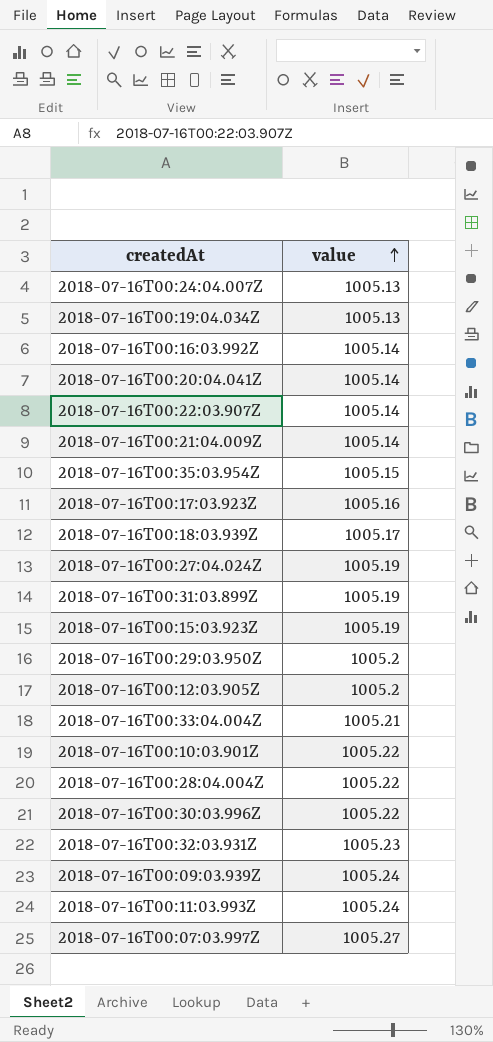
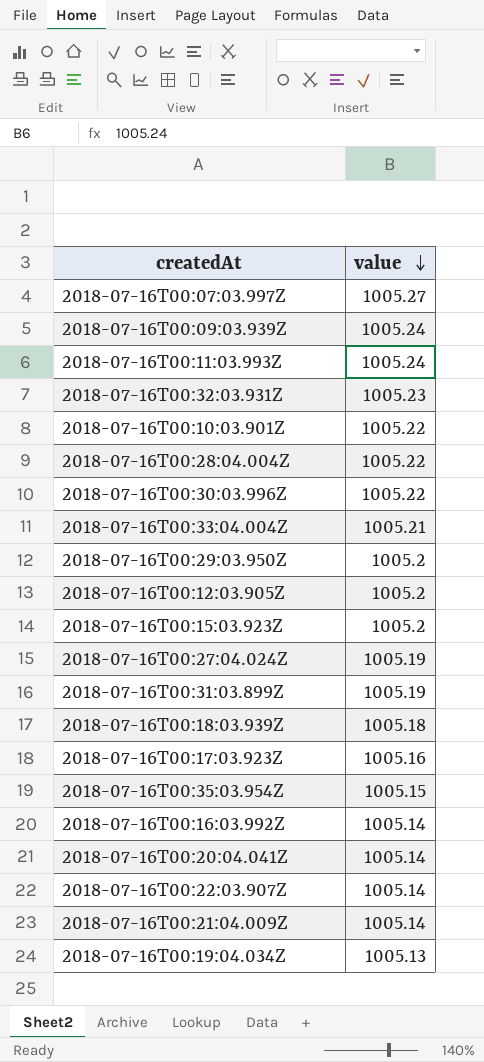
row order: value ascending -> value descending
row 2018-07-16T00:24:04.007Z: 1005.13 -> none
2018-07-16T00:15:03.923Z | value: 1005.19 -> 1005.2
2018-07-16T00:18:03.939Z | value: 1005.17 -> 1005.18

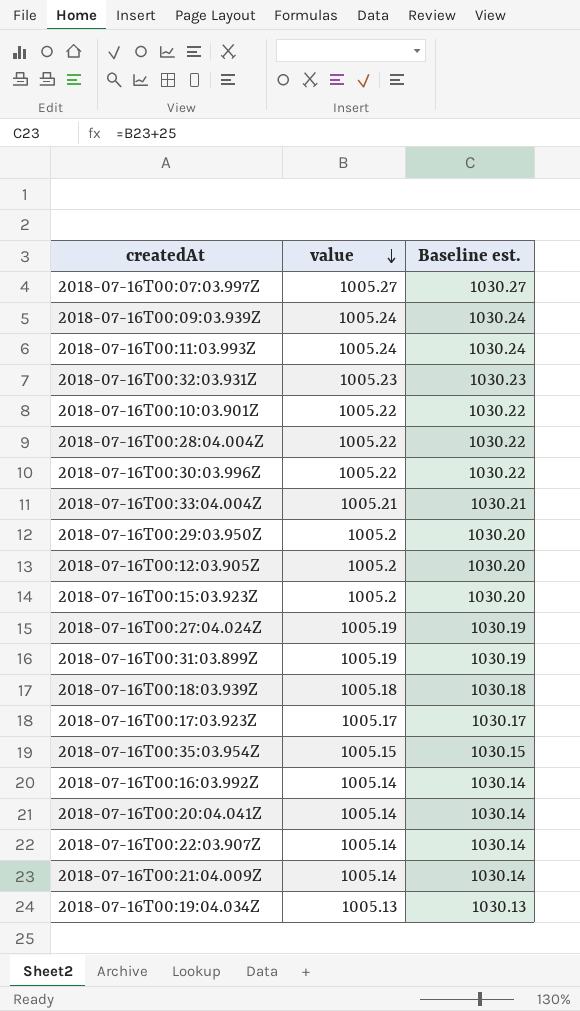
column Baseline est. | formula: none -> [value] + 25
2018-07-16T00:17:03.923Z | value: 1005.16 -> 1005.17

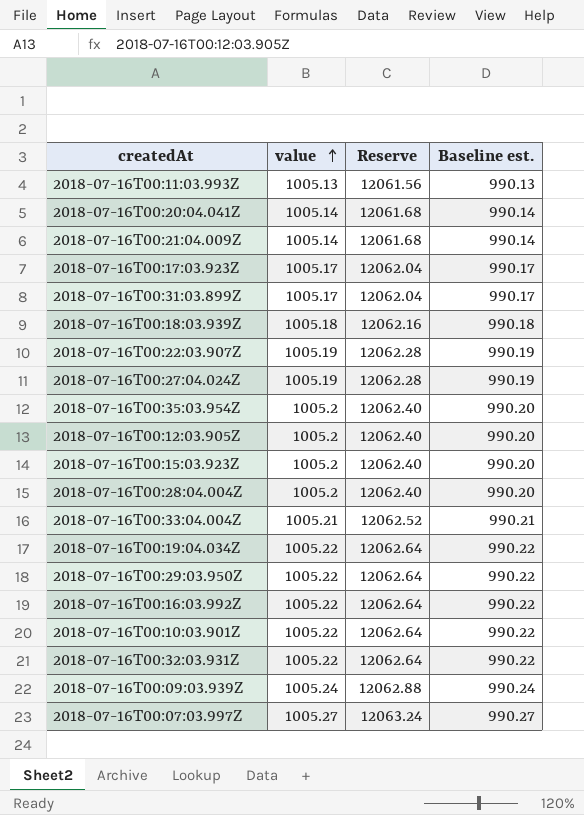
row order: value descending -> value ascending
column Reserve | formula: none -> [value] * 12
column Baseline est. | formula: [value] + 25 -> [value] - 15
row 2018-07-16T00:30:03.996Z: 1005.22 | 1030.22 -> none
2018-07-16T00:11:03.993Z | value: 1005.24 -> 1005.13
2018-07-16T00:31:03.899Z | value: 1005.19 -> 1005.17
2018-07-16T00:22:03.907Z | value: 1005.14 -> 1005.19
2018-07-16T00:35:03.954Z | value: 1005.15 -> 1005.2
2018-07-16T00:28:04.004Z | value: 1005.22 -> 1005.2
2018-07-16T00:19:04.034Z | value: 1005.13 -> 1005.22
2018-07-16T00:29:03.950Z | value: 1005.2 -> 1005.22
2018-07-16T00:16:03.992Z | value: 1005.14 -> 1005.22
2018-07-16T00:32:03.931Z | value: 1005.23 -> 1005.22

